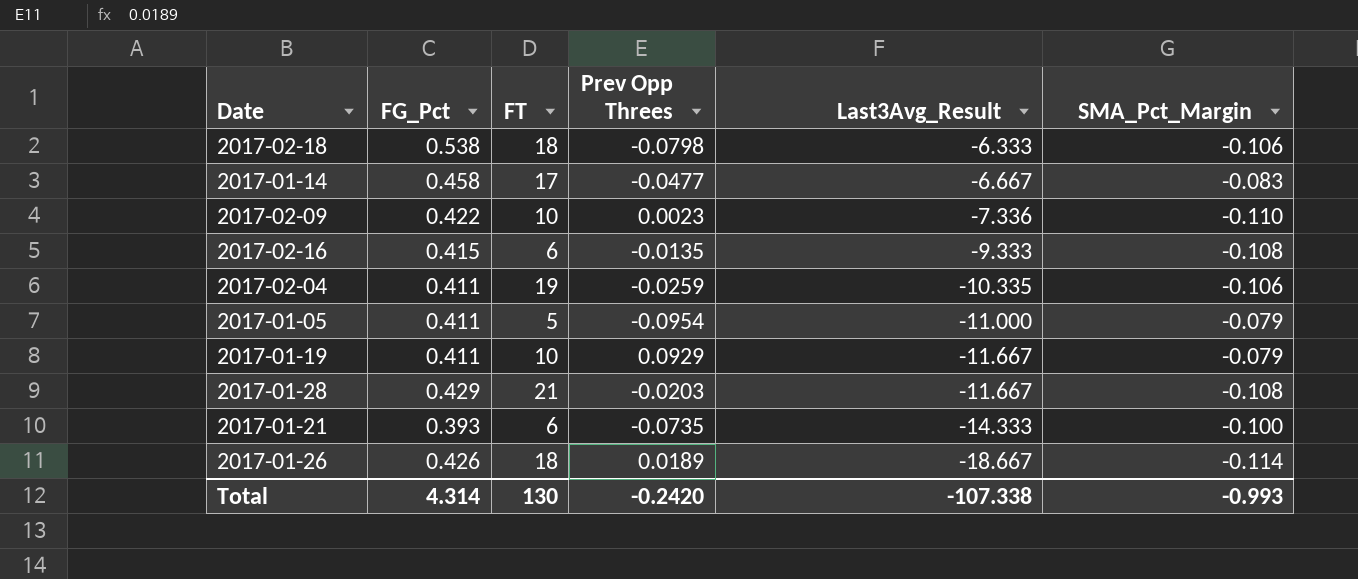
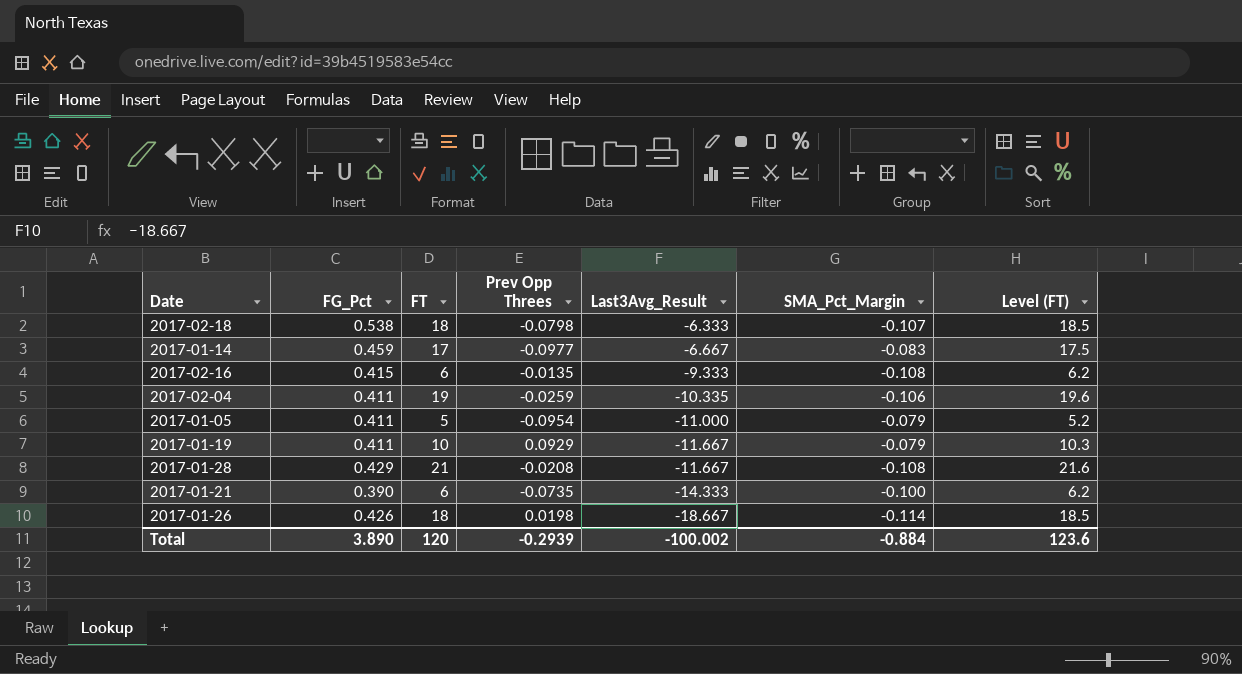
column Level (FT) | formula: none -> [FT] * 1.03
row 2017-02-09: 0.422 | 10 | 0.0023 | -7.336 | -0.110 -> none
2017-02-18 | SMA_Pct_Margin: -0.106 -> -0.107
2017-01-14 | FG_Pct: 0.458 -> 0.459
2017-01-14 | Prev Opp Threes: -0.0477 -> -0.0977
2017-01-28 | Prev Opp Threes: -0.0203 -> -0.0208
2017-01-21 | FG_Pct: 0.393 -> 0.390
2017-01-26 | Prev Opp Threes: 0.0189 -> 0.0198
Total | FG_Pct: 4.314 -> 3.890
Total | FT: 130 -> 120
Total | Prev Opp Threes: -0.2420 -> -0.2939
Total | Last3Avg_Result: -107.338 -> -100.002
Total | SMA_Pct_Margin: -0.993 -> -0.884

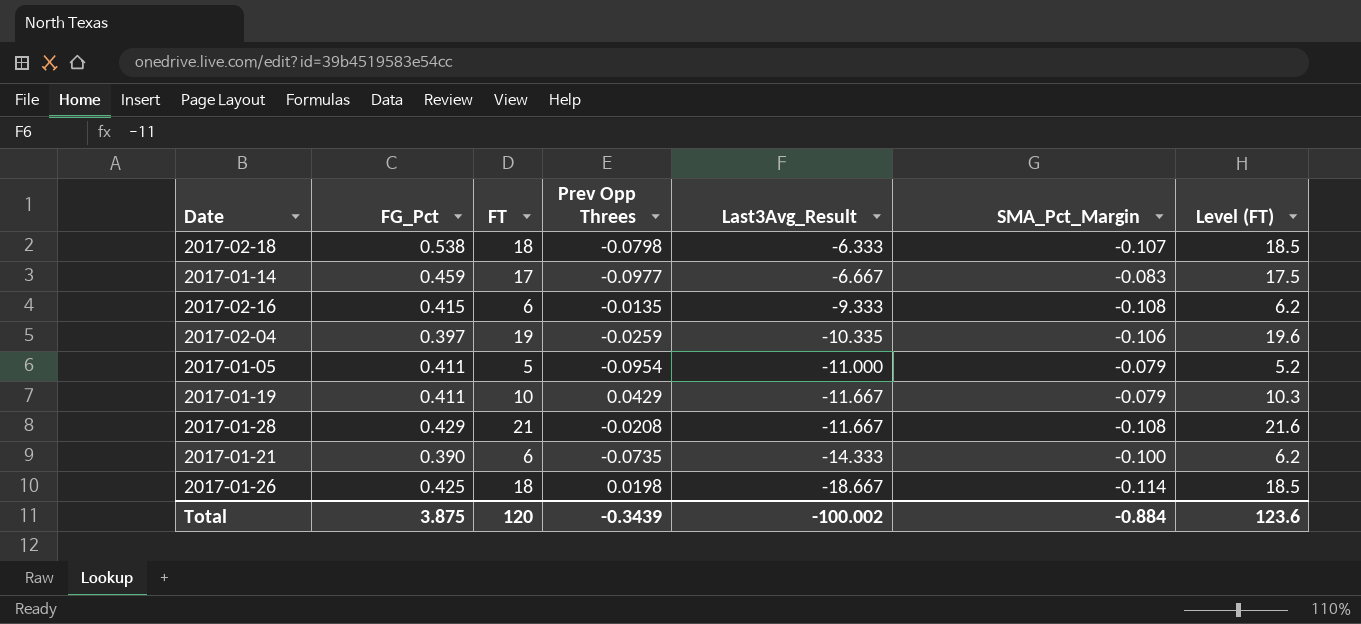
2017-02-04 | FG_Pct: 0.411 -> 0.397
2017-01-19 | Prev Opp Threes: 0.0929 -> 0.0429
2017-01-26 | FG_Pct: 0.426 -> 0.425
Total | FG_Pct: 3.890 -> 3.875
Total | Prev Opp Threes: -0.2939 -> -0.3439

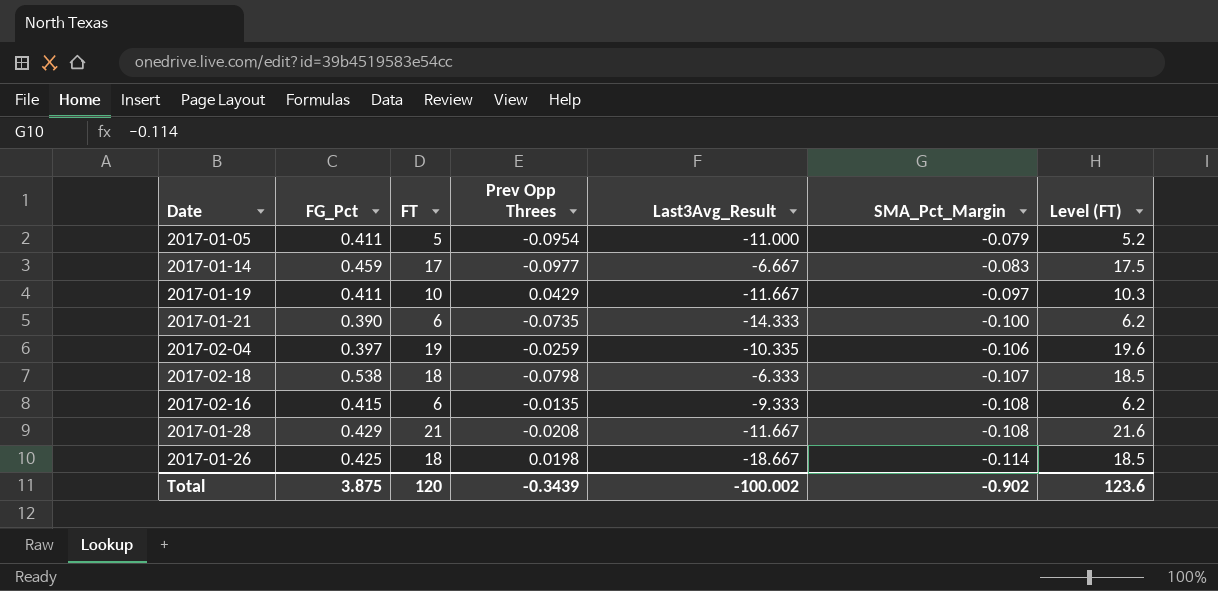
row order: Last3Avg_Result descending -> SMA_Pct_Margin descending
2017-01-19 | SMA_Pct_Margin: -0.079 -> -0.097
Total | SMA_Pct_Margin: -0.884 -> -0.902

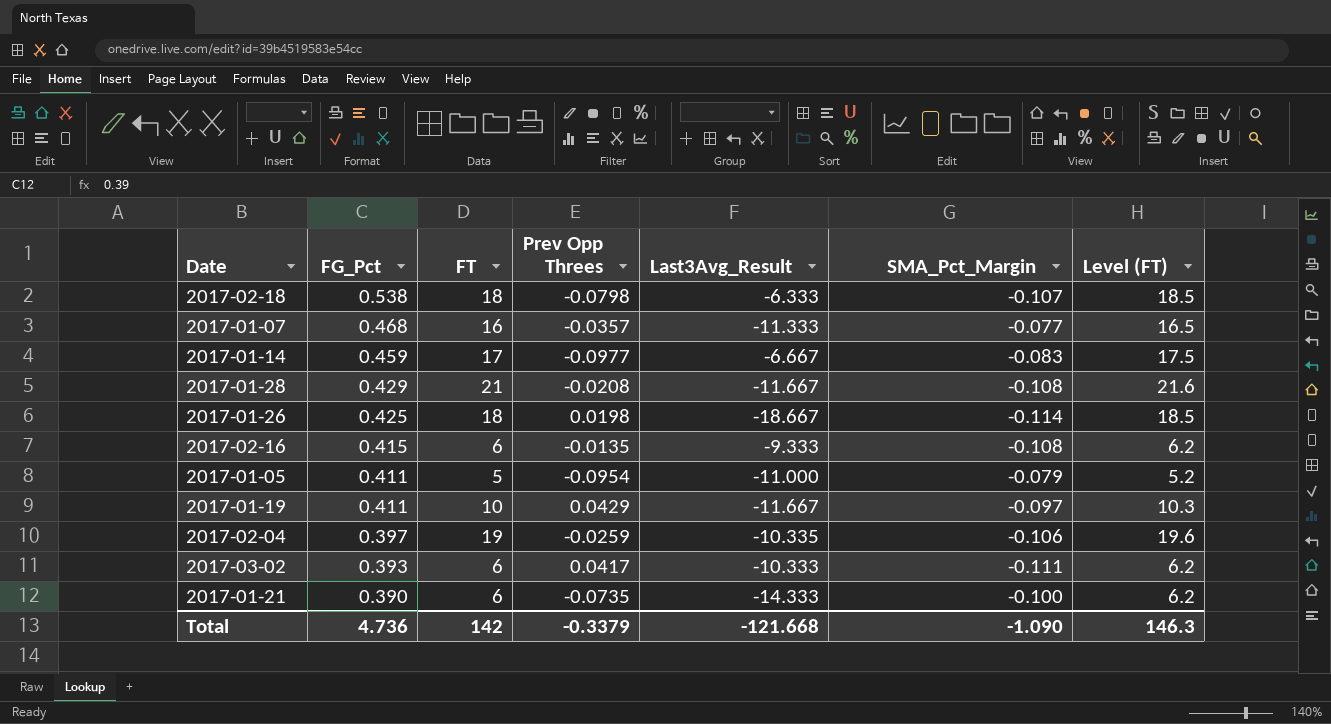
row order: SMA_Pct_Margin descending -> FG_Pct descending
row 2017-01-07: none -> 0.468 | 16 | -0.0357 | -11.333 | -0.077 | 16.5
row 2017-03-02: none -> 0.393 | 6 | 0.0417 | -10.333 | -0.111 | 6.2
Total | FG_Pct: 3.875 -> 4.736
Total | FT: 120 -> 142
Total | Prev Opp Threes: -0.3439 -> -0.3379
Total | Last3Avg_Result: -100.002 -> -121.668
Total | SMA_Pct_Margin: -0.902 -> -1.090
Total | Level (FT): 123.6 -> 146.3

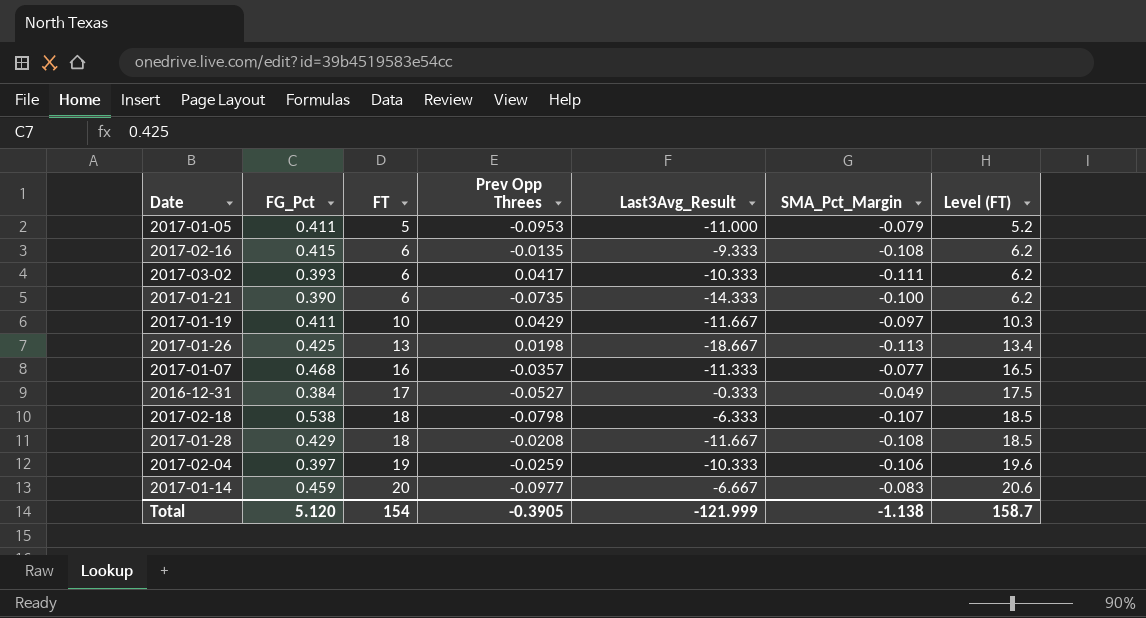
row order: FG_Pct descending -> FT ascending
2017-01-05 | Prev Opp Threes: -0.0954 -> -0.0953
2017-01-26 | FT: 18 -> 13
2017-01-26 | SMA_Pct_Margin: -0.114 -> -0.113
2017-01-26 | Level (FT): 18.5 -> 13.4
row 2016-12-31: none -> 0.384 | 17 | -0.0527 | -0.333 | -0.049 | 17.5
2017-01-28 | FT: 21 -> 18
2017-01-28 | Level (FT): 21.6 -> 18.5
2017-02-04 | Last3Avg_Result: -10.335 -> -10.333
2017-01-14 | FT: 17 -> 20
2017-01-14 | Level (FT): 17.5 -> 20.6
Total | FG_Pct: 4.736 -> 5.120
Total | FT: 142 -> 154
Total | Prev Opp Threes: -0.3379 -> -0.3905
Total | Last3Avg_Result: -121.668 -> -121.999
Total | SMA_Pct_Margin: -1.090 -> -1.138
Total | Level (FT): 146.3 -> 158.7

